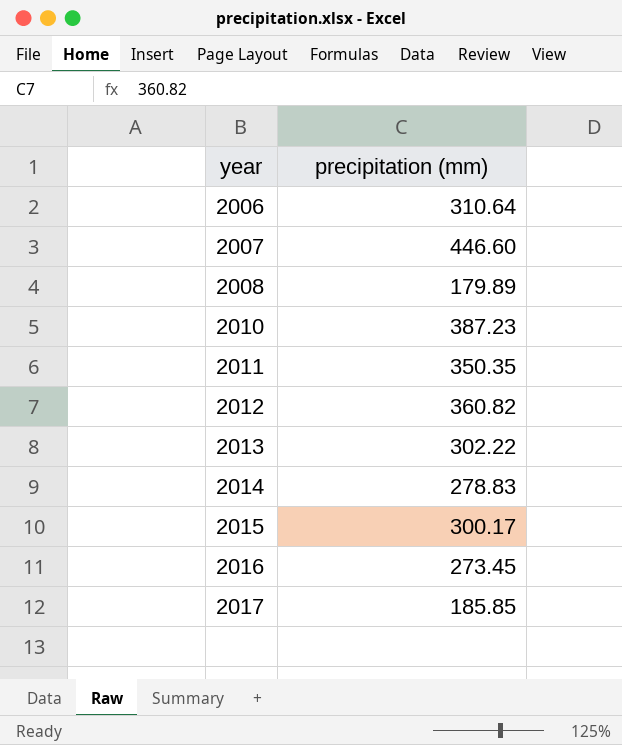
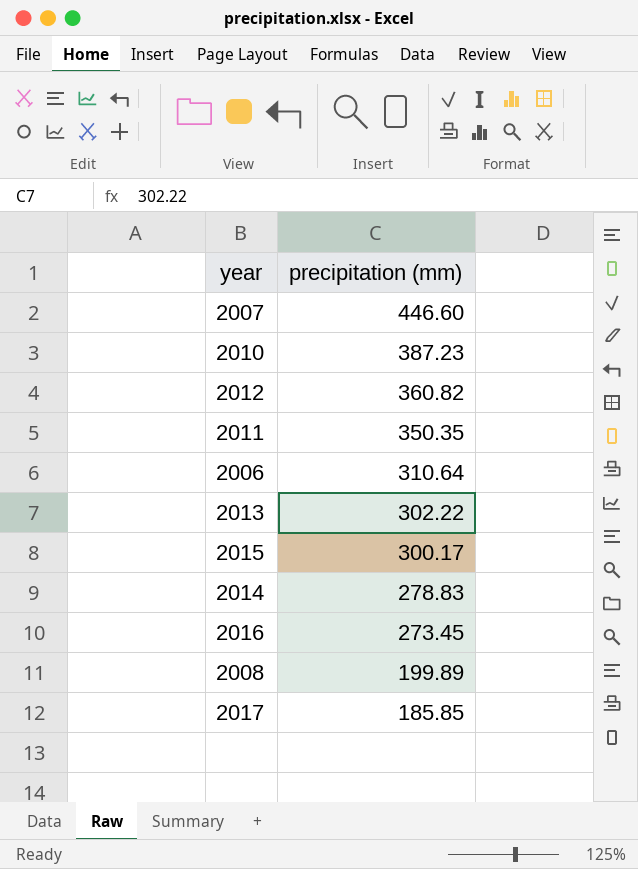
row order: year ascending -> precipitation (mm) descending
2008 | precipitation (mm): 179.89 -> 199.89

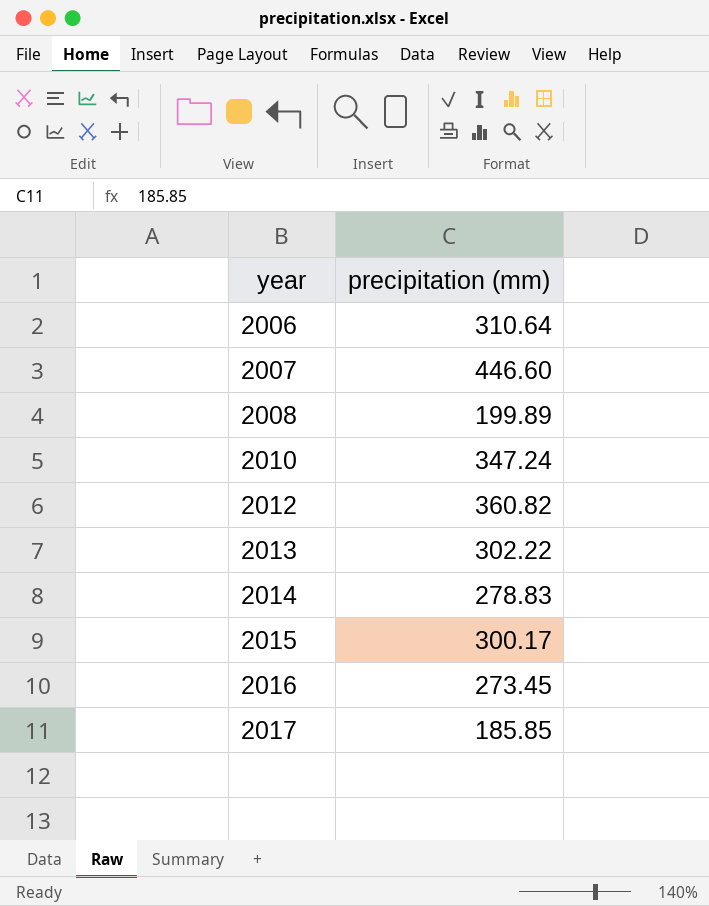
row order: precipitation (mm) descending -> year ascending
row 2011: 350.35 -> none
2010 | precipitation (mm): 387.23 -> 347.24

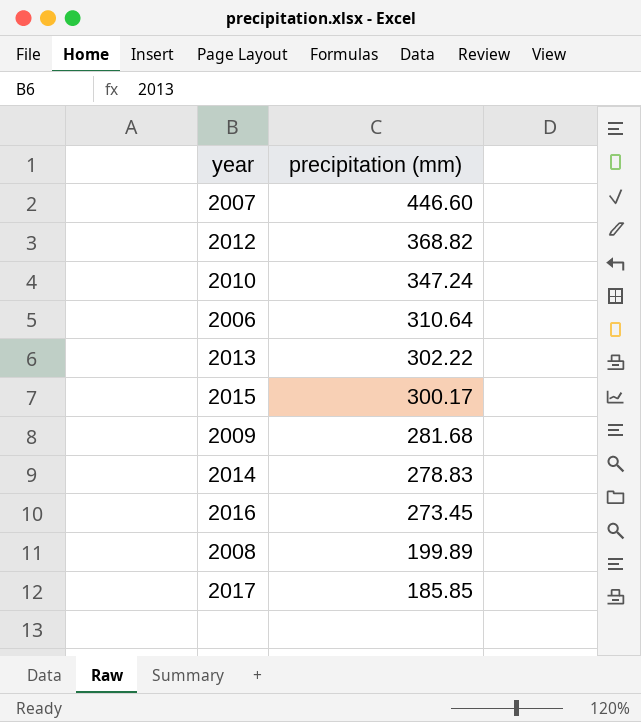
row order: year ascending -> precipitation (mm) descending
2012 | precipitation (mm): 360.82 -> 368.82
row 2009: none -> 281.68

